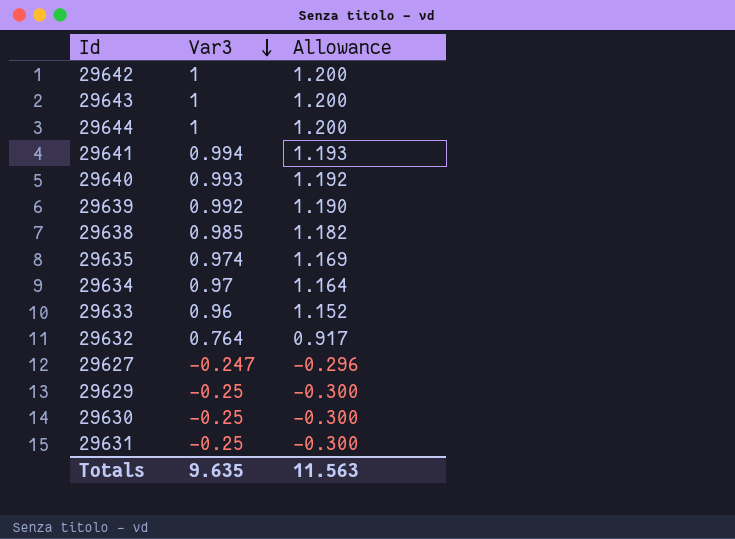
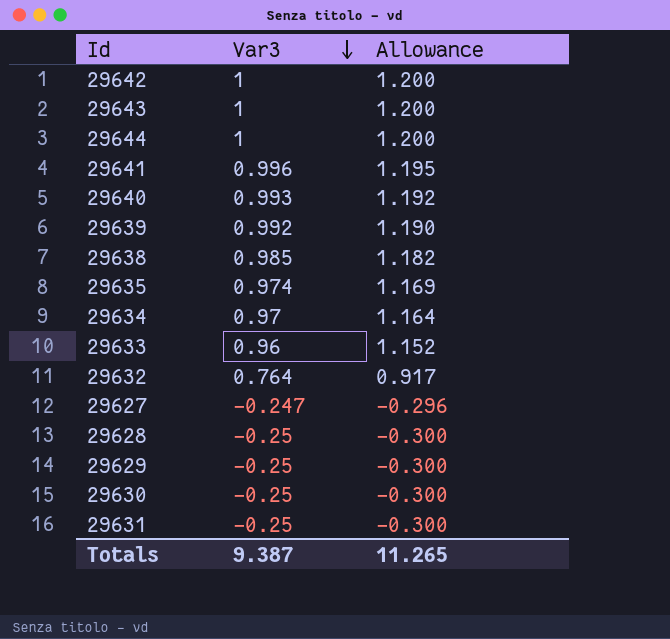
29641 | Var3: 0.994 -> 0.996
29641 | Allowance: 1.193 -> 1.195
row 29628: none -> -0.25 | -0.300
Totals | Var3: 9.635 -> 9.387
Totals | Allowance: 11.563 -> 11.265

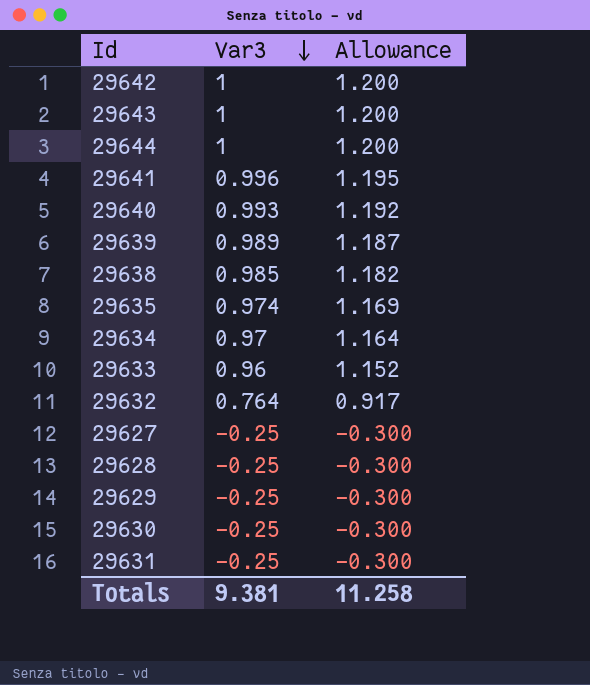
29639 | Var3: 0.992 -> 0.989
29639 | Allowance: 1.190 -> 1.187
29627 | Var3: -0.247 -> -0.25
29627 | Allowance: -0.296 -> -0.300
Totals | Var3: 9.387 -> 9.381
Totals | Allowance: 11.265 -> 11.258

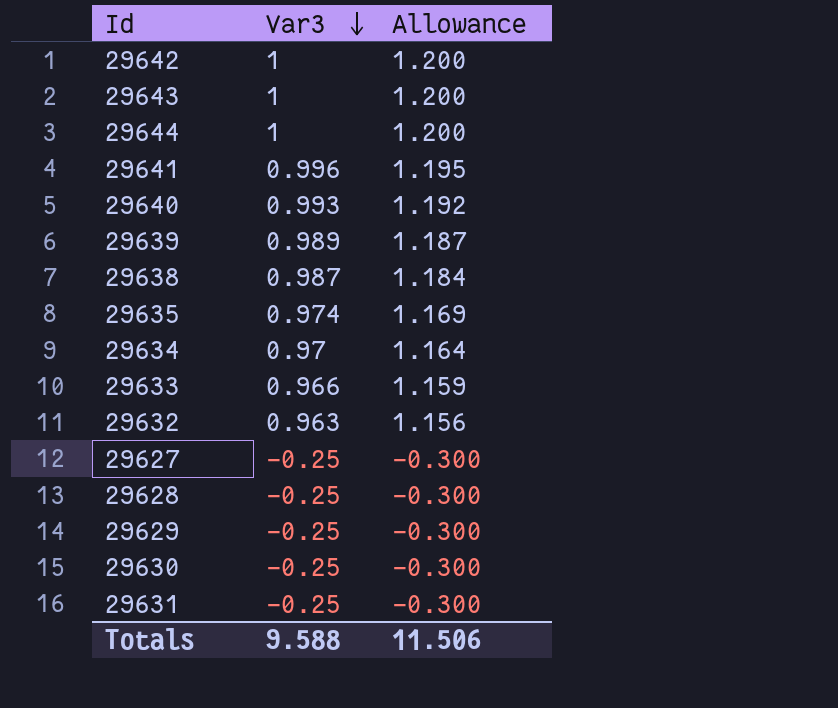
29638 | Var3: 0.985 -> 0.987
29638 | Allowance: 1.182 -> 1.184
29633 | Var3: 0.96 -> 0.966
29633 | Allowance: 1.152 -> 1.159
29632 | Var3: 0.764 -> 0.963
29632 | Allowance: 0.917 -> 1.156
Totals | Var3: 9.381 -> 9.588
Totals | Allowance: 11.258 -> 11.506

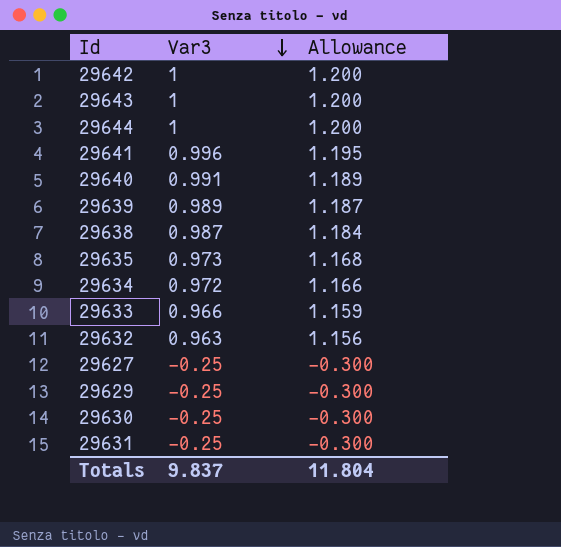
row 29628: -0.25 | -0.300 -> none
29640 | Var3: 0.993 -> 0.991
29640 | Allowance: 1.192 -> 1.189
29635 | Var3: 0.974 -> 0.973
29635 | Allowance: 1.169 -> 1.168
29634 | Var3: 0.97 -> 0.972
29634 | Allowance: 1.164 -> 1.166
Totals | Var3: 9.588 -> 9.837
Totals | Allowance: 11.506 -> 11.804

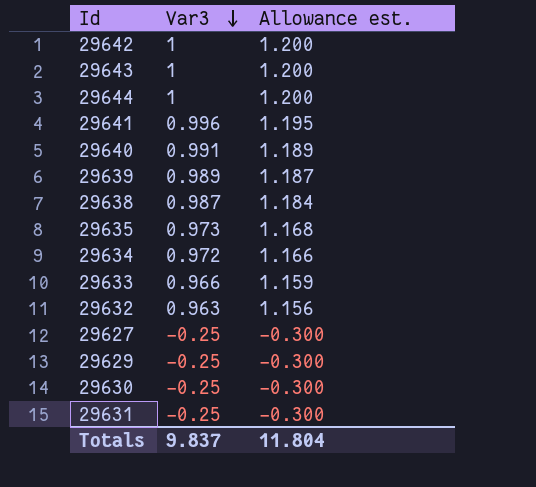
column name: Allowance -> Allowance est.

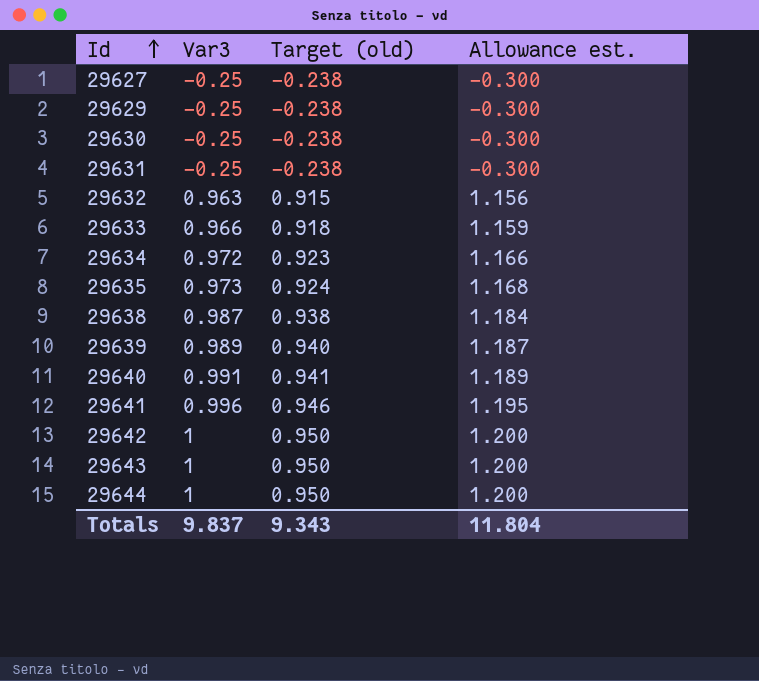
row order: Var3 descending -> Id ascending
column Target (old) | formula: none -> [Var3] * 0.95

